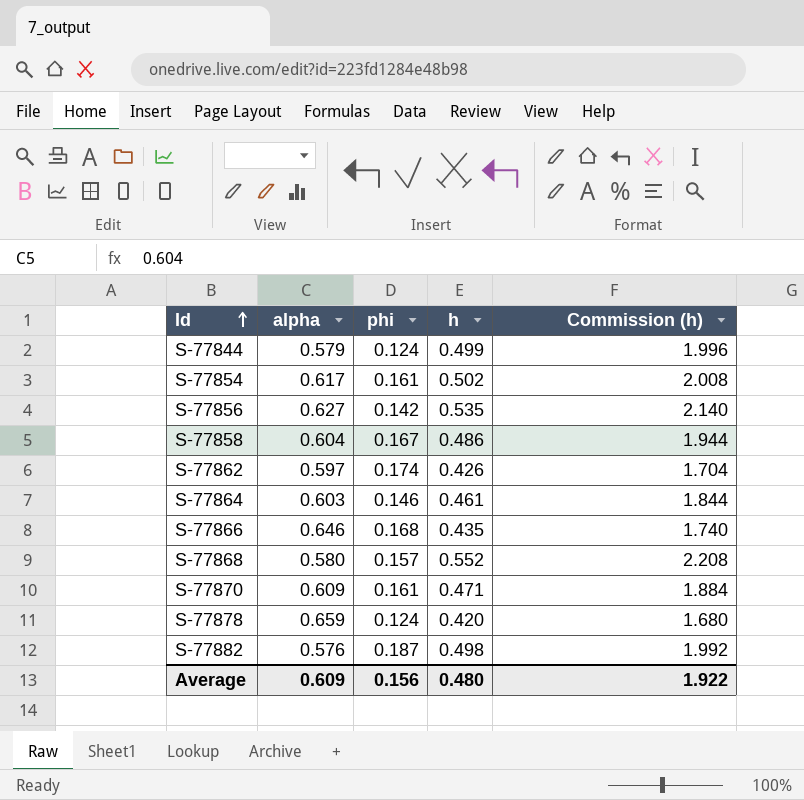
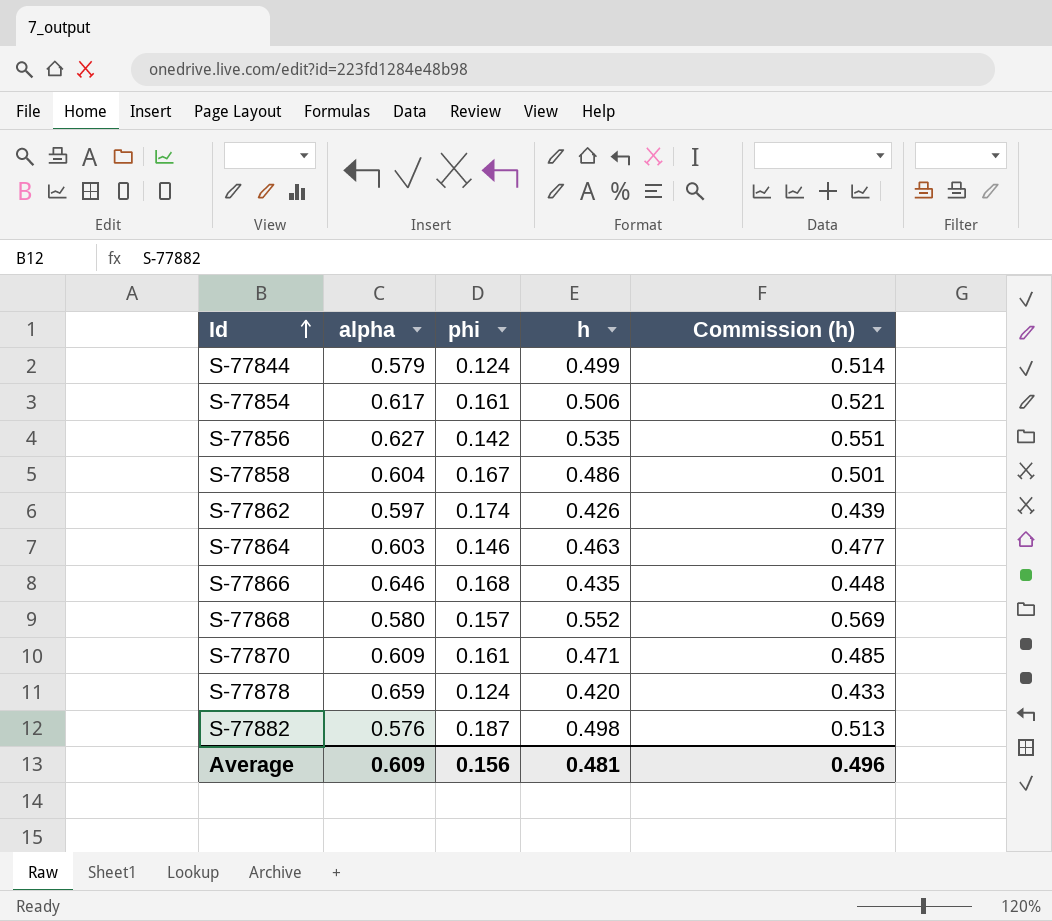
column Commission (h) | formula: [h] * 4 -> [h] * 1.03
S-77854 | h: 0.502 -> 0.506
S-77864 | h: 0.461 -> 0.463
Average | h: 0.480 -> 0.481
Average | Commission (h): 1.922 -> 0.496

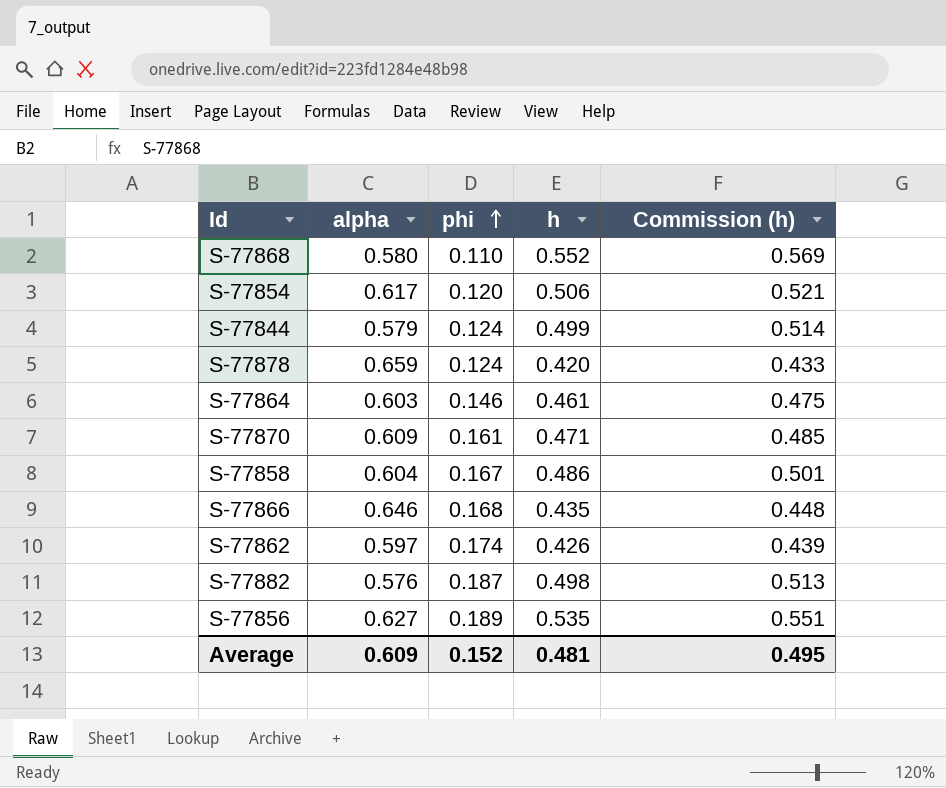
row order: Id ascending -> phi ascending
S-77868 | phi: 0.157 -> 0.110
S-77854 | phi: 0.161 -> 0.120
S-77864 | h: 0.463 -> 0.461
S-77864 | Commission (h): 0.477 -> 0.475
S-77856 | phi: 0.142 -> 0.189
Average | phi: 0.156 -> 0.152
Average | Commission (h): 0.496 -> 0.495

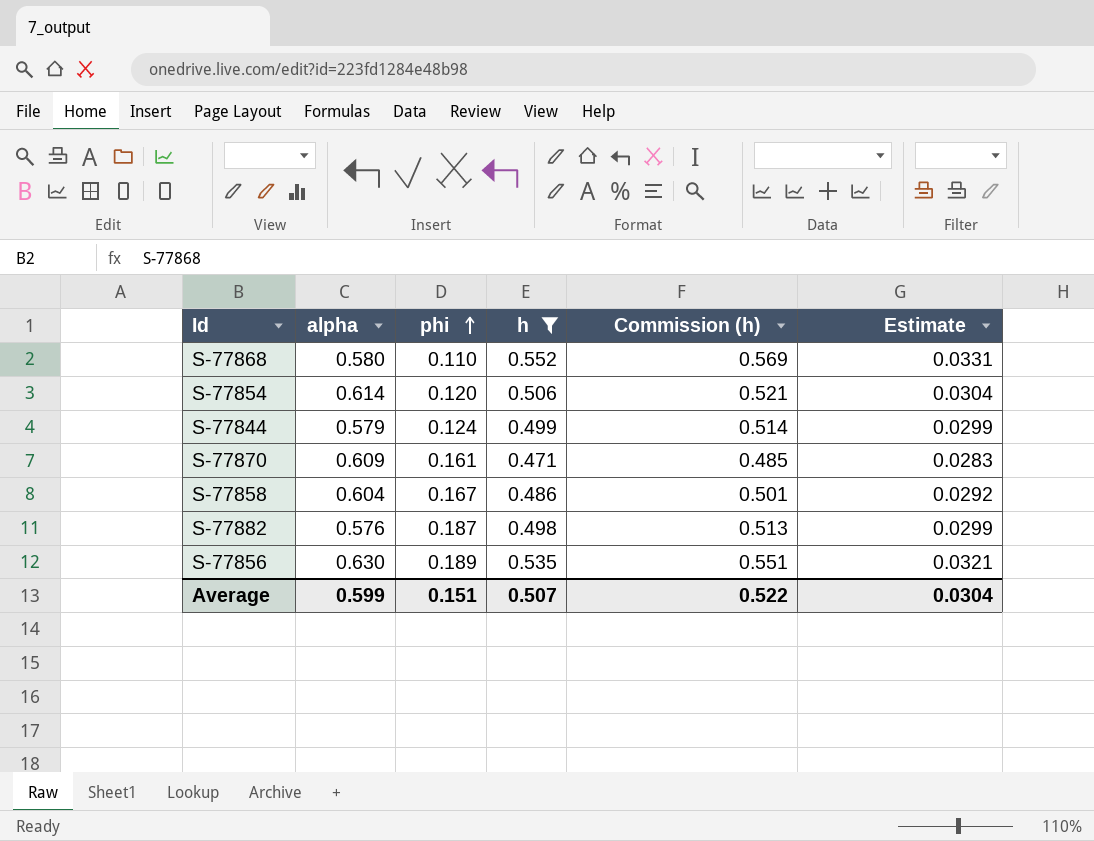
filter: none -> h >= 0.471
column Estimate | formula: none -> [h] * 0.06
S-77854 | alpha: 0.617 -> 0.614
S-77856 | alpha: 0.627 -> 0.630
Average | alpha: 0.609 -> 0.599
Average | phi: 0.152 -> 0.151
Average | h: 0.481 -> 0.507
Average | Commission (h): 0.495 -> 0.522

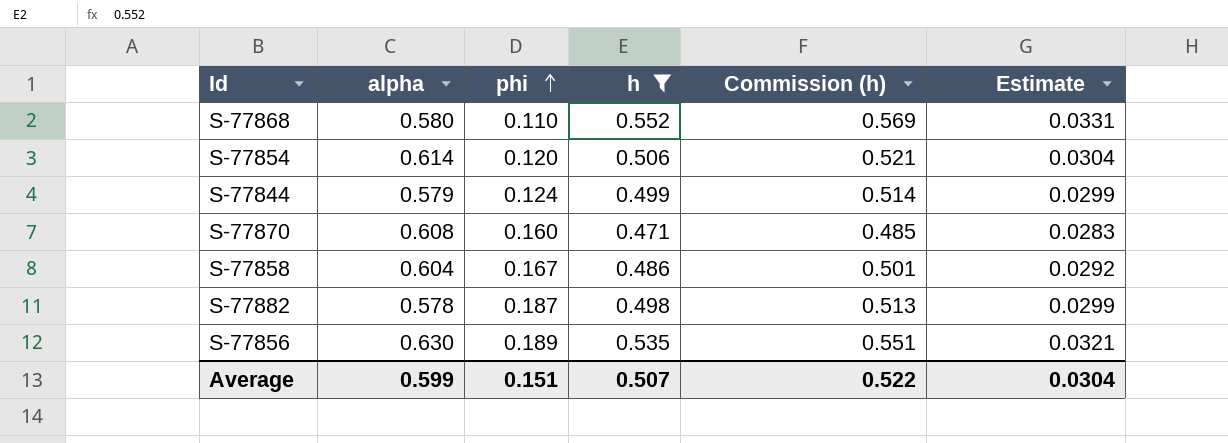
S-77870 | alpha: 0.609 -> 0.608
S-77870 | phi: 0.161 -> 0.160
S-77882 | alpha: 0.576 -> 0.578

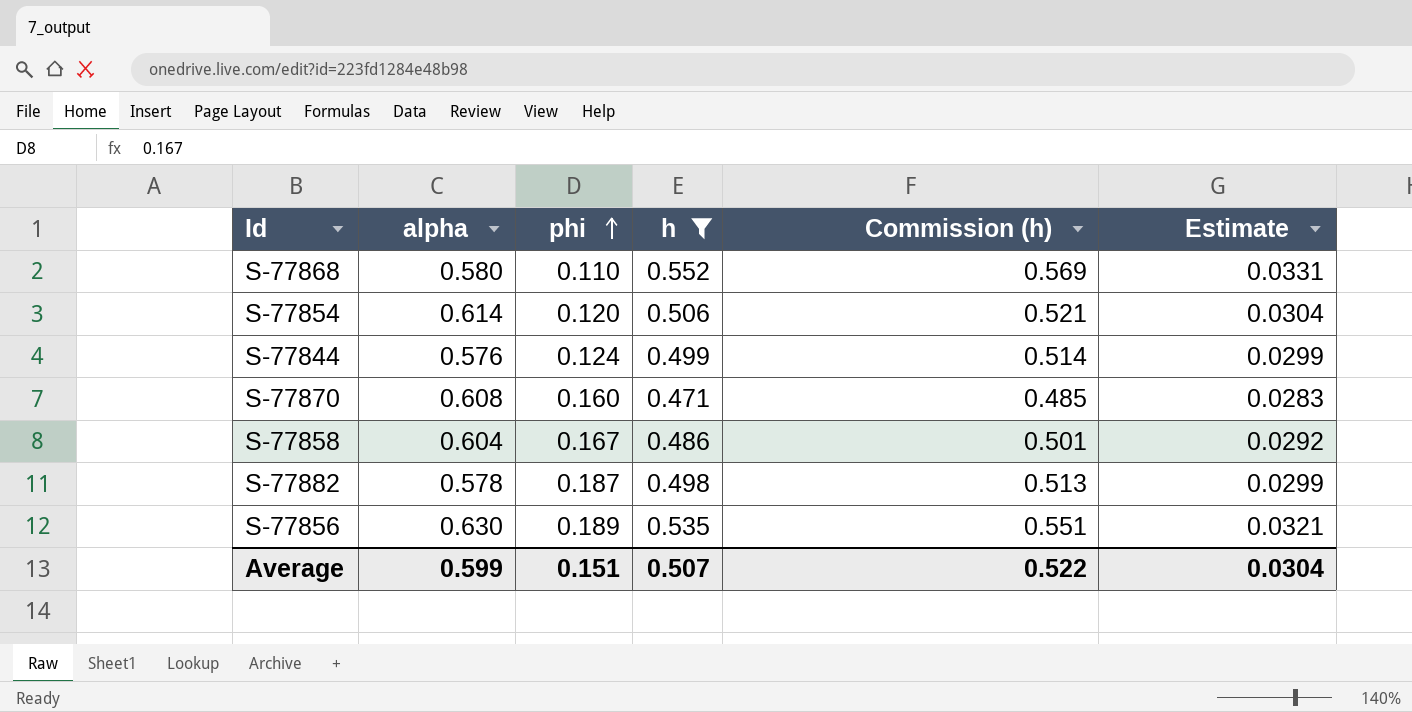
S-77844 | alpha: 0.579 -> 0.576

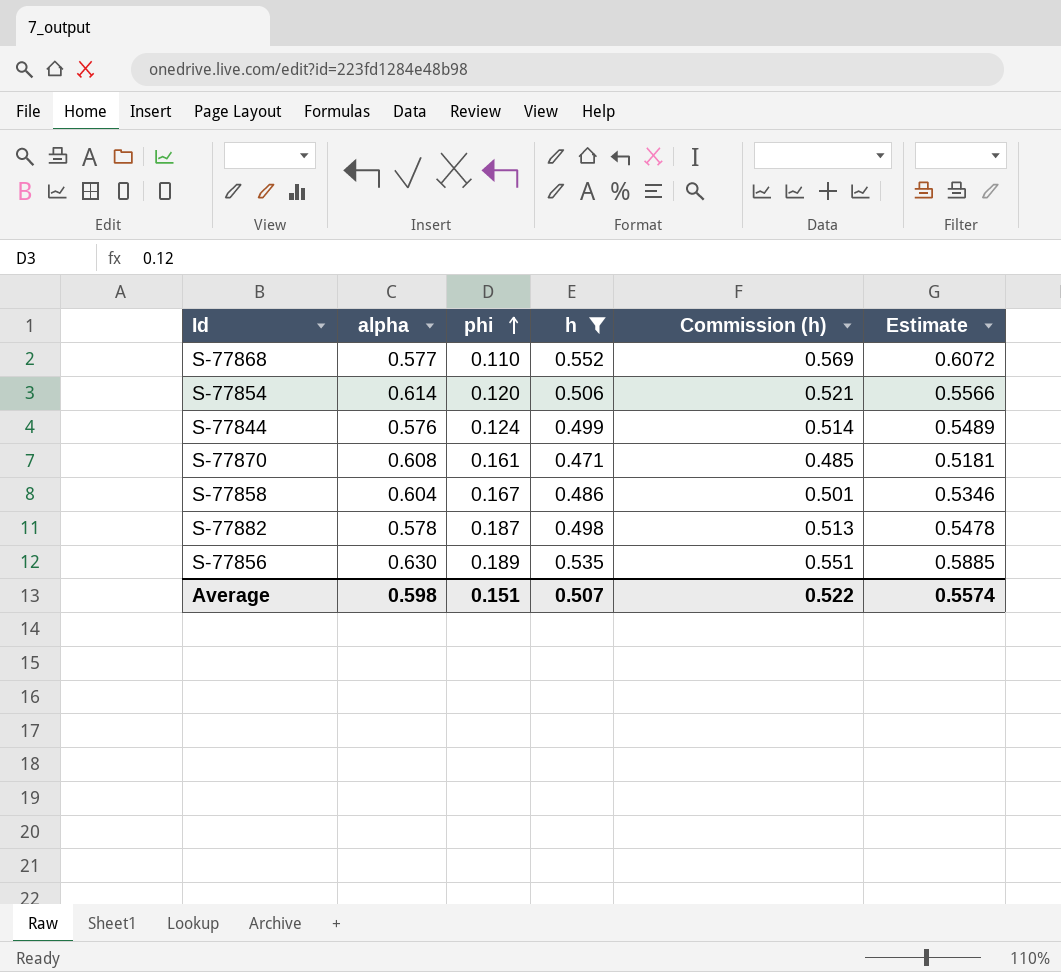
column Estimate | formula: [h] * 0.06 -> [h] * 1.1
S-77868 | alpha: 0.580 -> 0.577
S-77870 | phi: 0.160 -> 0.161
Average | alpha: 0.599 -> 0.598
Average | Estimate: 0.0304 -> 0.5574

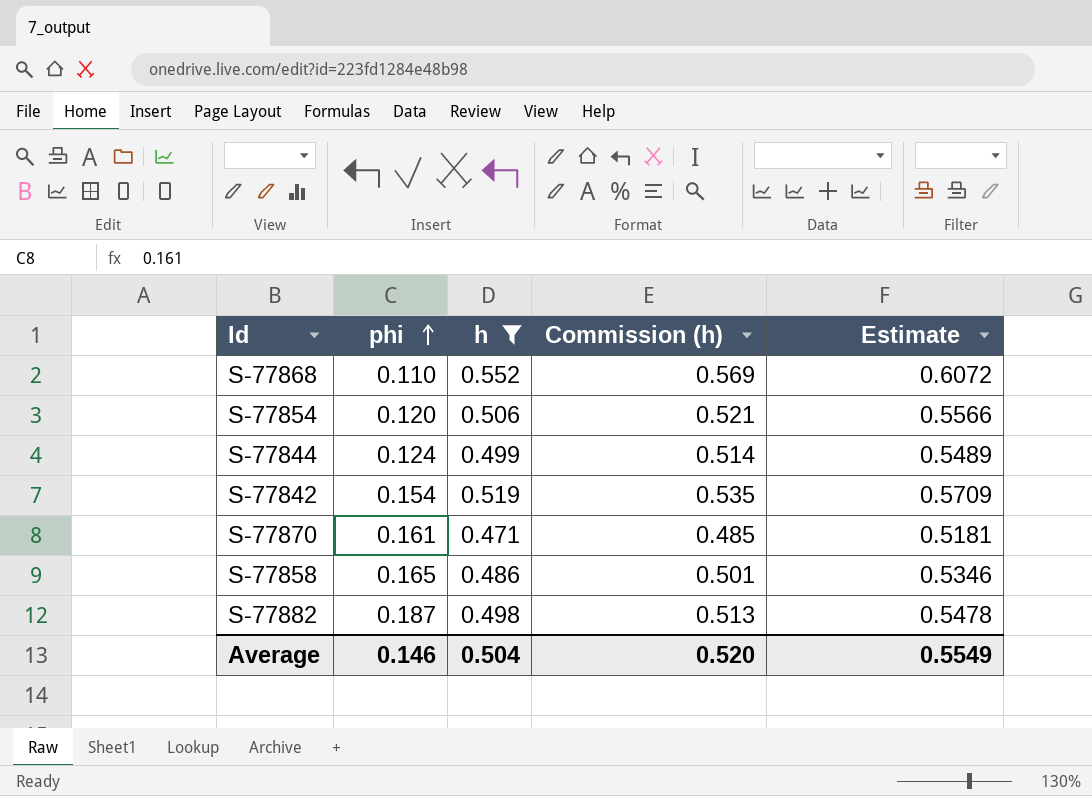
column alpha | position: 2 -> none
row S-77856: 0.630 | 0.189 | 0.535 | 0.551 | 0.5885 -> none
row S-77842: none -> 0.154 | 0.519 | 0.535 | 0.5709
S-77858 | phi: 0.167 -> 0.165
Average | phi: 0.151 -> 0.146
Average | h: 0.507 -> 0.504
Average | Commission (h): 0.522 -> 0.520
Average | Estimate: 0.5574 -> 0.5549

